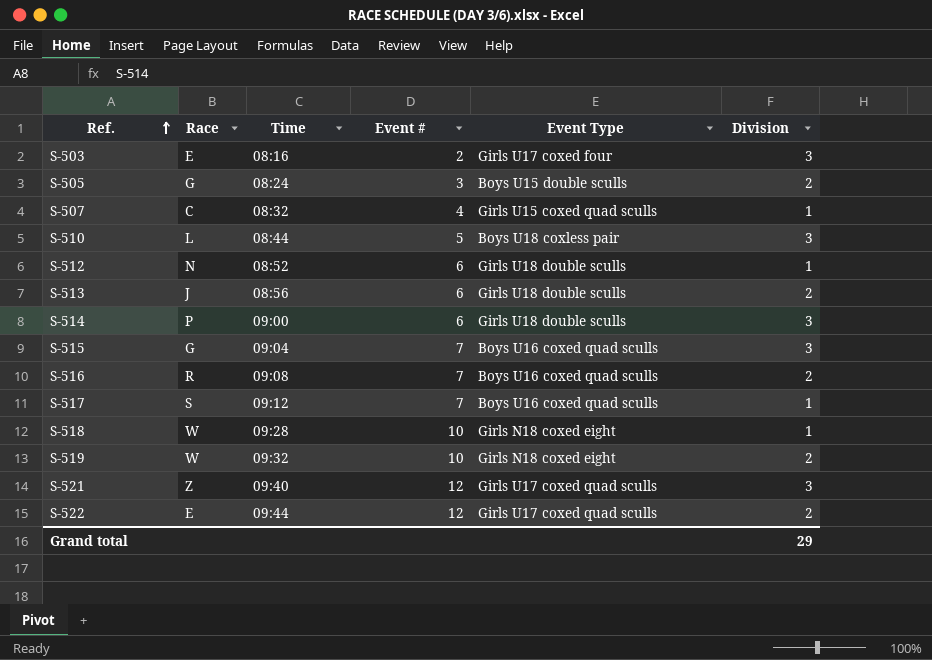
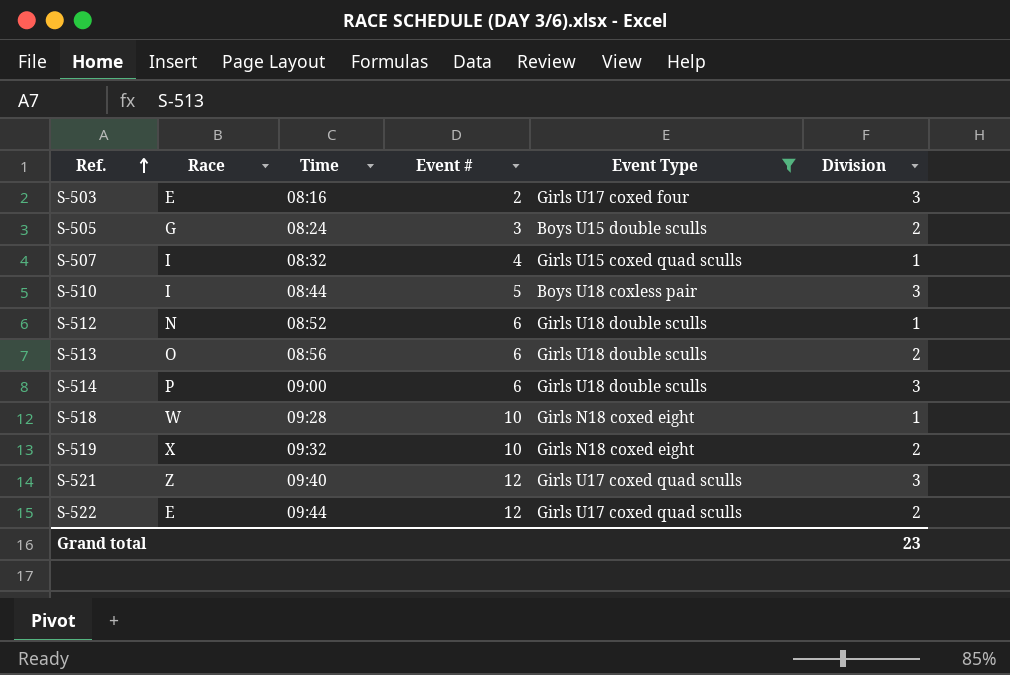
filter: none -> Event Type != Boys U16 coxed quad sculls
S-507 | Race: C -> I
S-510 | Race: L -> I
S-513 | Race: J -> O
S-519 | Race: W -> X
Grand total | Division: 29 -> 23

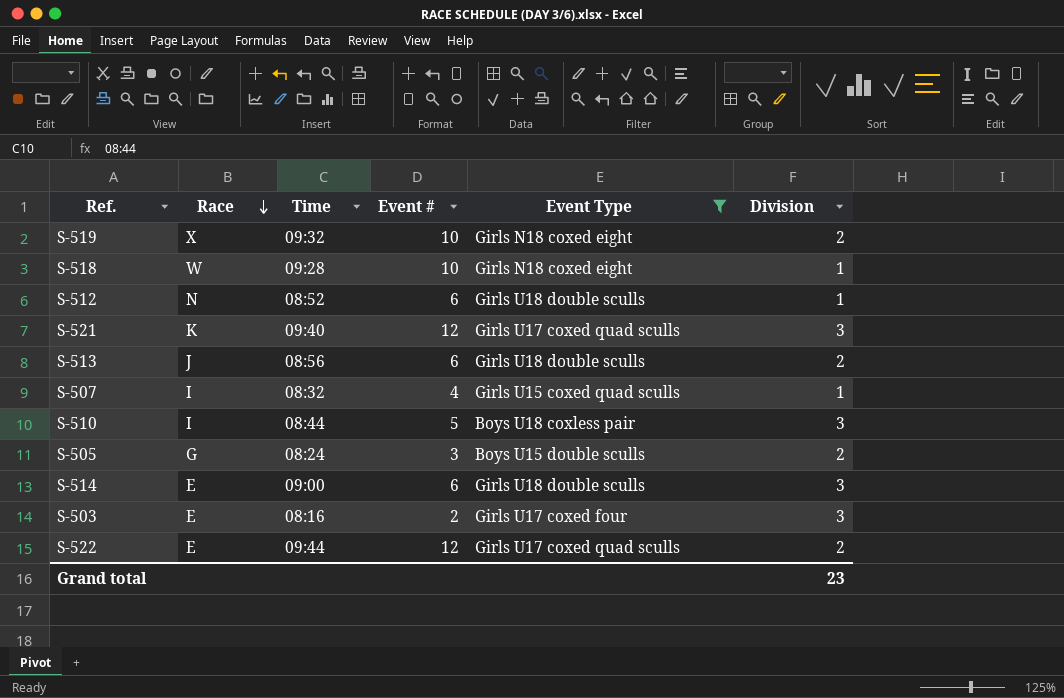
row order: Ref. ascending -> Race descending
S-521 | Race: Z -> K
S-513 | Race: O -> J
S-514 | Race: P -> E

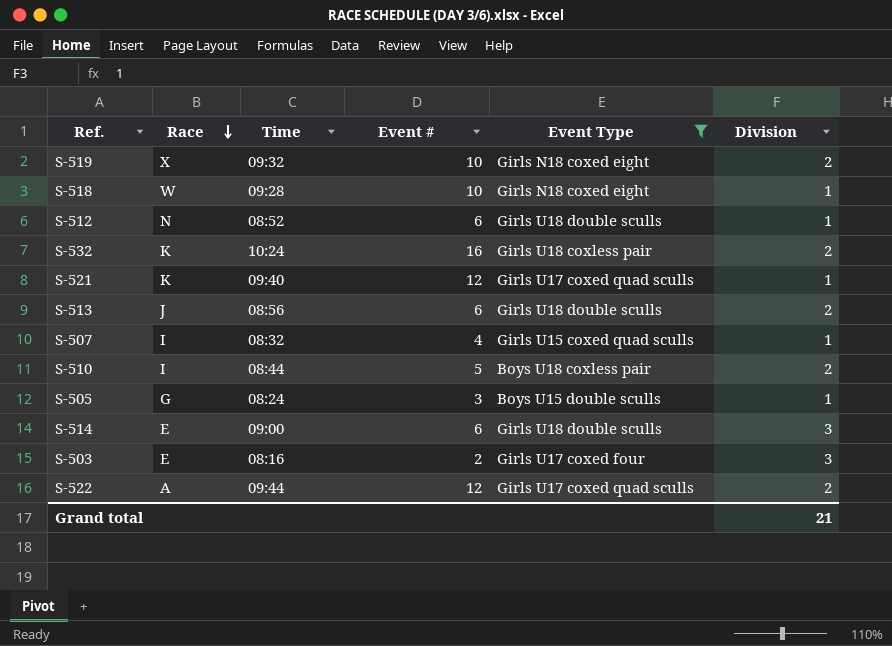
row S-532: none -> K | 10:24 | 16 | Girls U18 coxless pair | 2
S-521 | Division: 3 -> 1
S-510 | Division: 3 -> 2
S-505 | Division: 2 -> 1
S-522 | Race: E -> A
Grand total | Division: 23 -> 21

